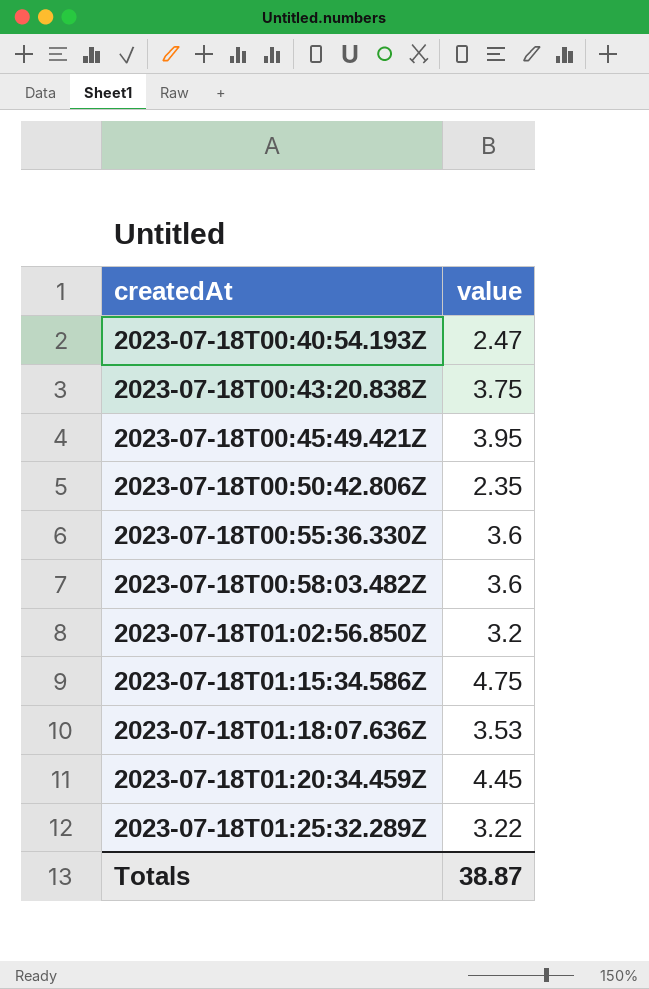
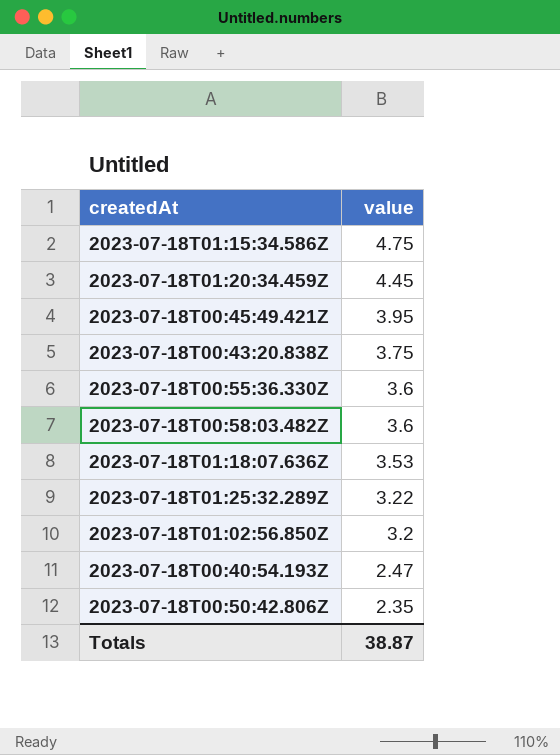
row order: createdAt ascending -> value descending

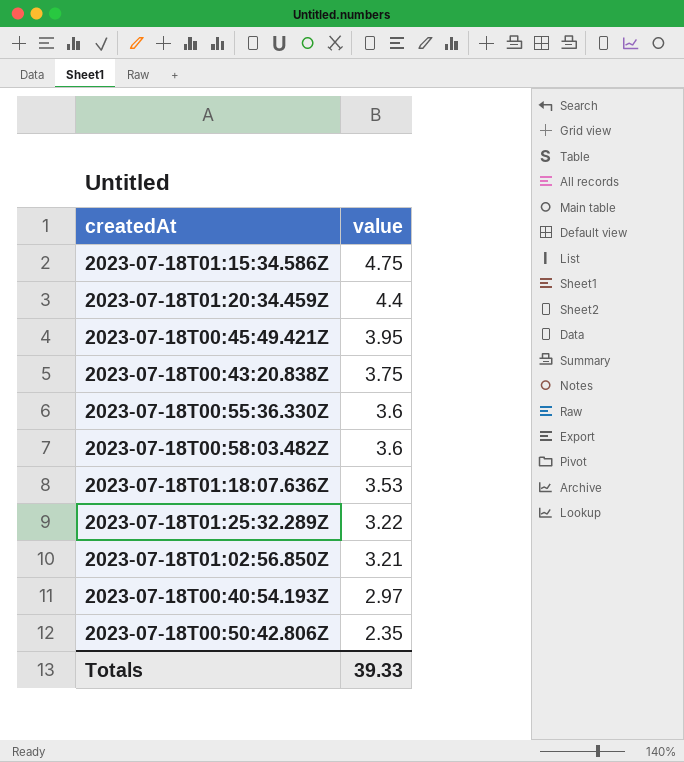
2023-07-18T01:20:34.459Z | value: 4.45 -> 4.4
2023-07-18T01:02:56.850Z | value: 3.2 -> 3.21
2023-07-18T00:40:54.193Z | value: 2.47 -> 2.97
Totals | value: 38.87 -> 39.33

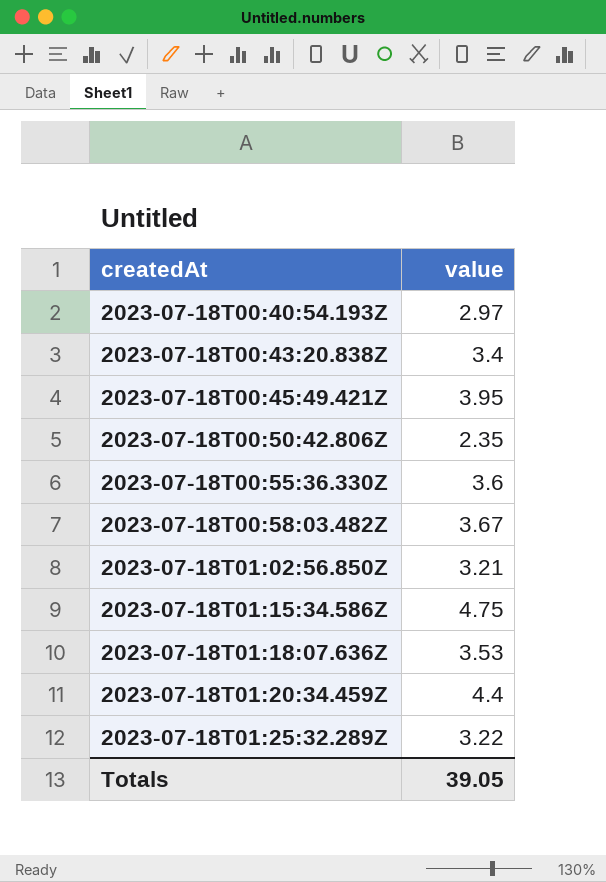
row order: value descending -> createdAt ascending
2023-07-18T00:43:20.838Z | value: 3.75 -> 3.4
2023-07-18T00:58:03.482Z | value: 3.6 -> 3.67
Totals | value: 39.33 -> 39.05

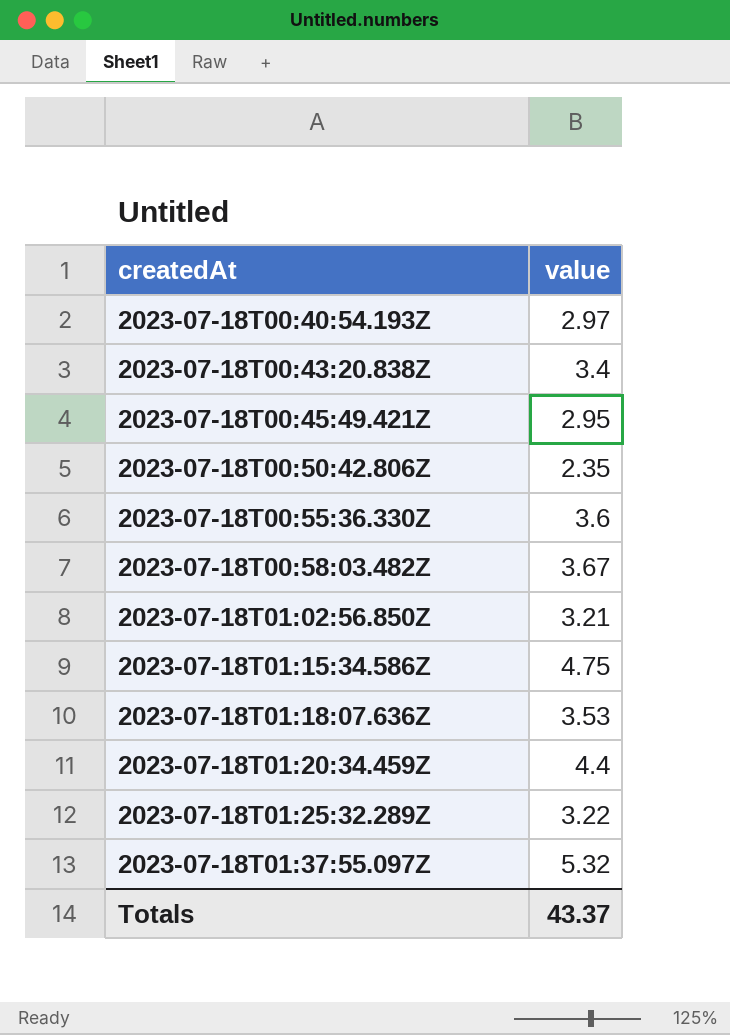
2023-07-18T00:45:49.421Z | value: 3.95 -> 2.95
row 2023-07-18T01:37:55.097Z: none -> 5.32
Totals | value: 39.05 -> 43.37

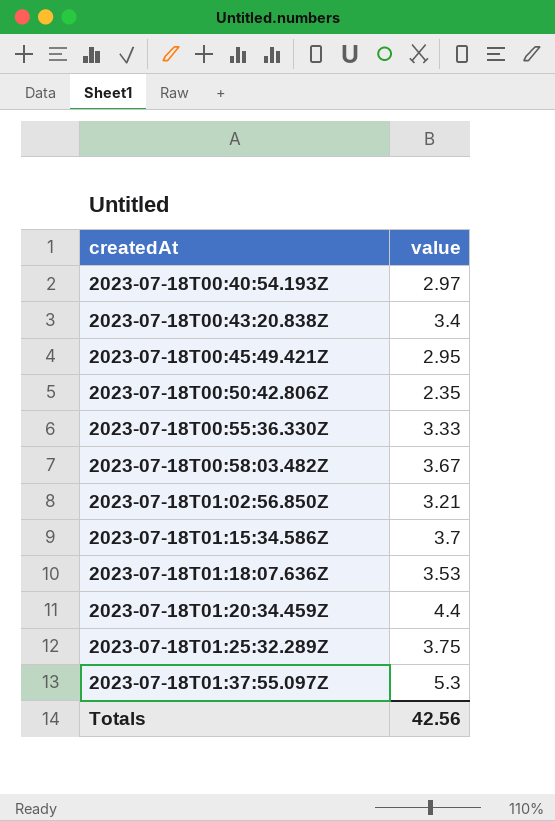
2023-07-18T00:55:36.330Z | value: 3.6 -> 3.33
2023-07-18T01:15:34.586Z | value: 4.75 -> 3.7
2023-07-18T01:25:32.289Z | value: 3.22 -> 3.75
2023-07-18T01:37:55.097Z | value: 5.32 -> 5.3
Totals | value: 43.37 -> 42.56

